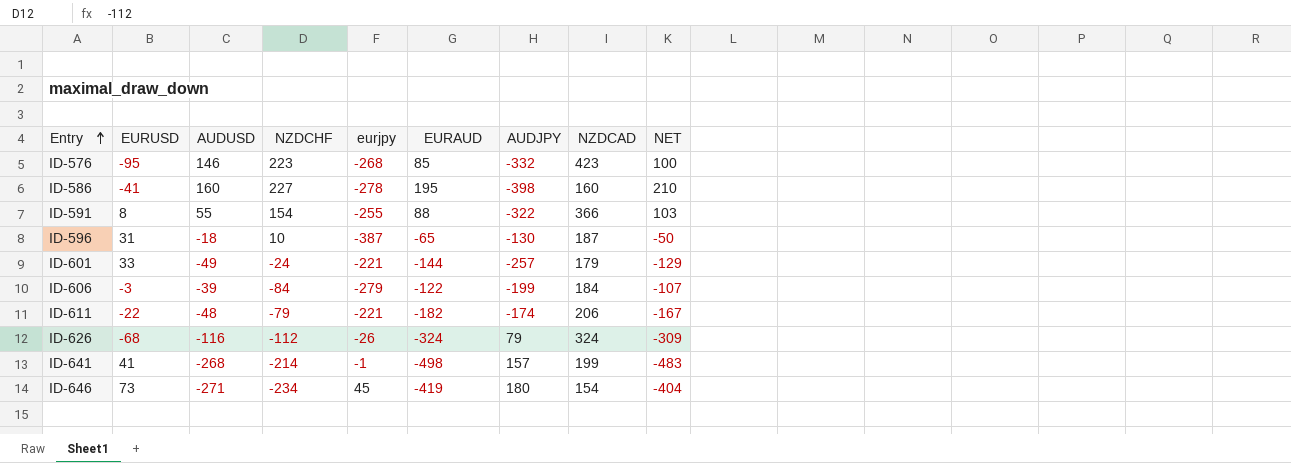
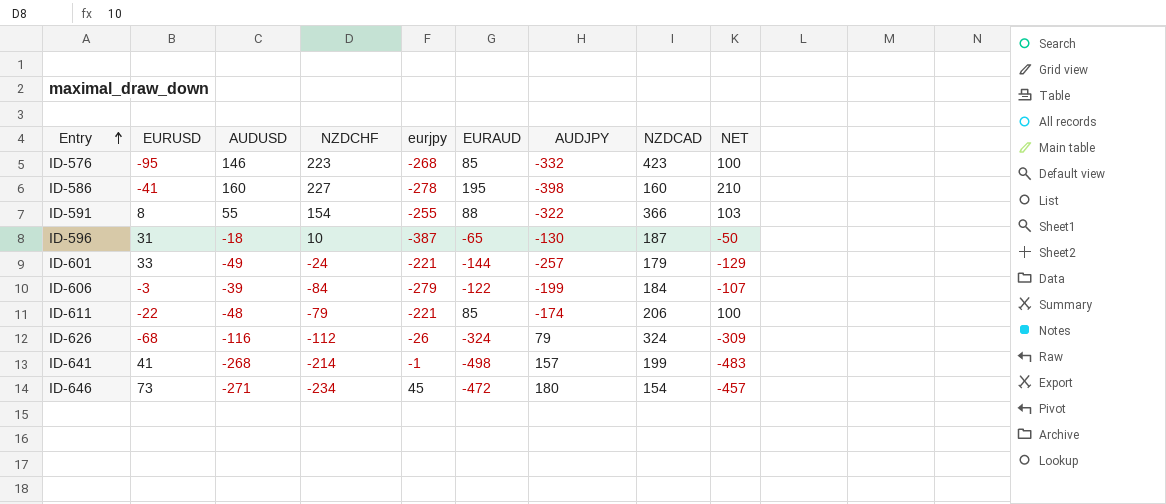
ID-611 | EURAUD: -182 -> 85
ID-611 | NET: -167 -> 100
ID-646 | EURAUD: -419 -> -472
ID-646 | NET: -404 -> -457

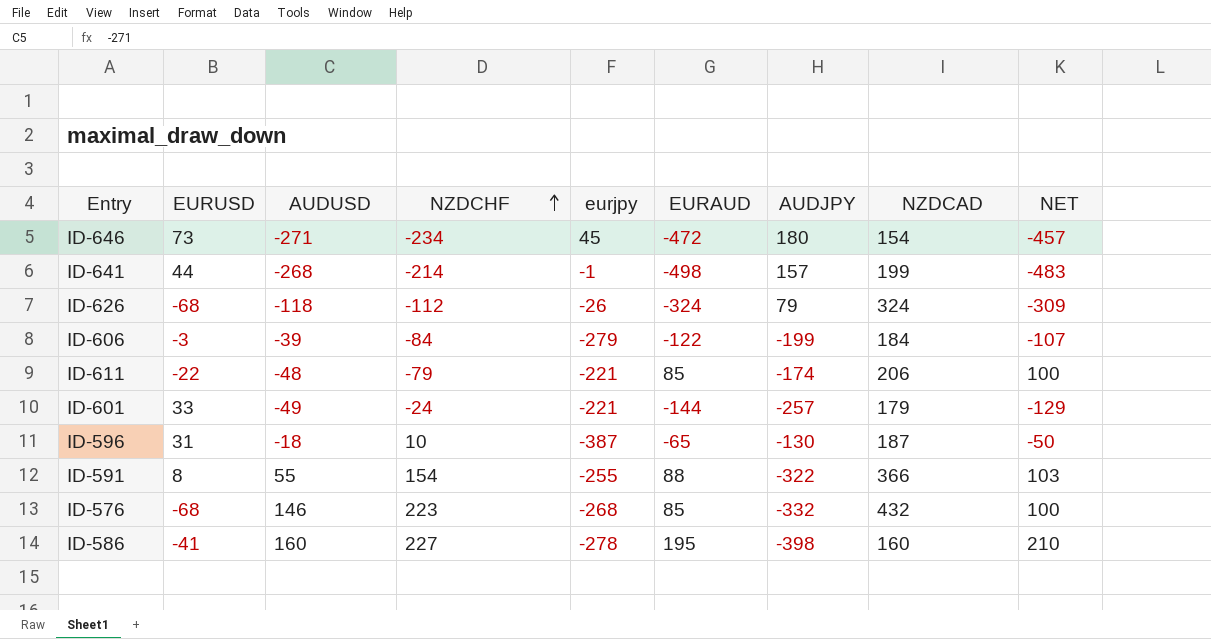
row order: Entry ascending -> NZDCHF ascending
ID-641 | EURUSD: 41 -> 44
ID-626 | AUDUSD: -116 -> -118
ID-576 | EURUSD: -95 -> -68
ID-576 | NZDCAD: 423 -> 432

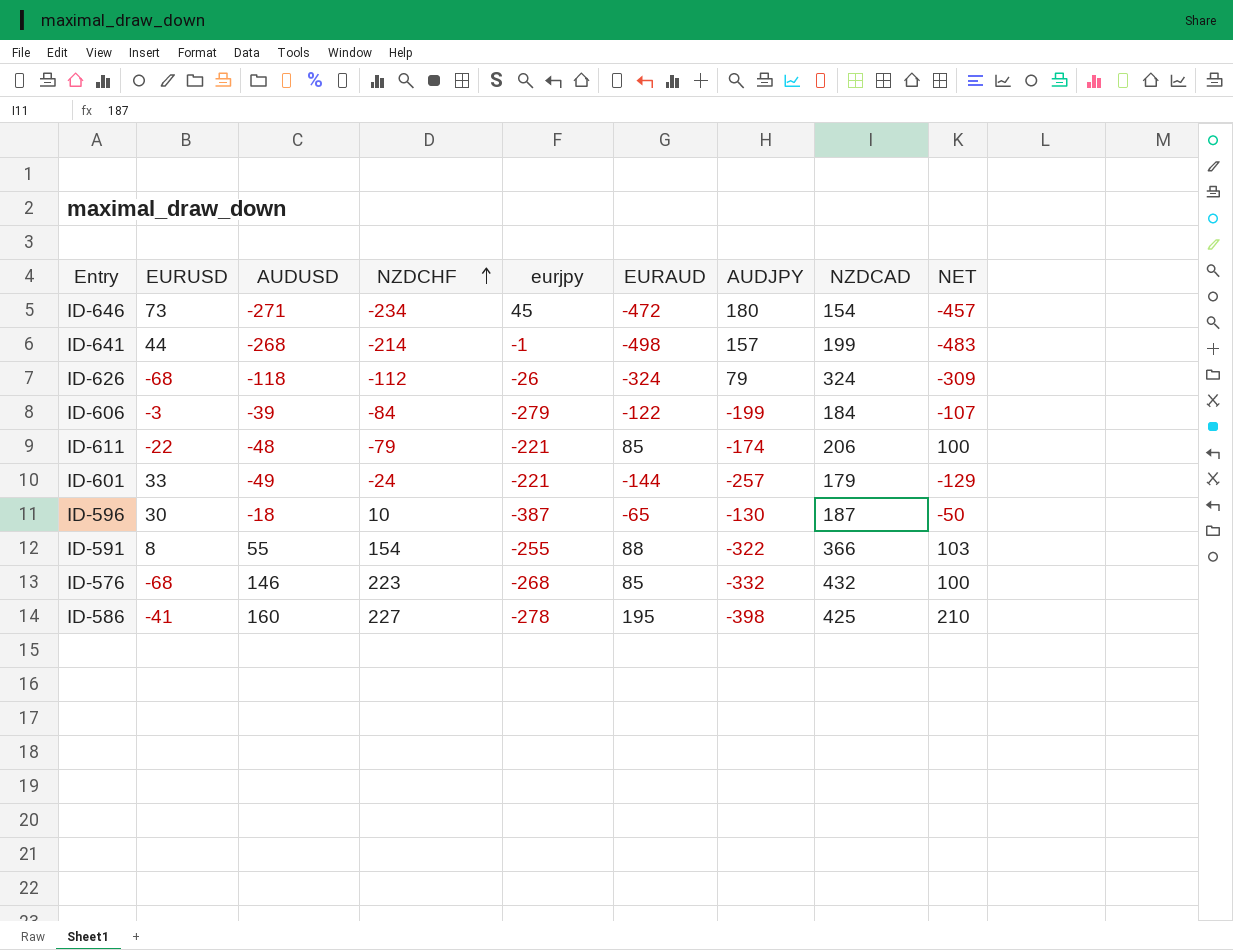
ID-596 | EURUSD: 31 -> 30
ID-586 | NZDCAD: 160 -> 425

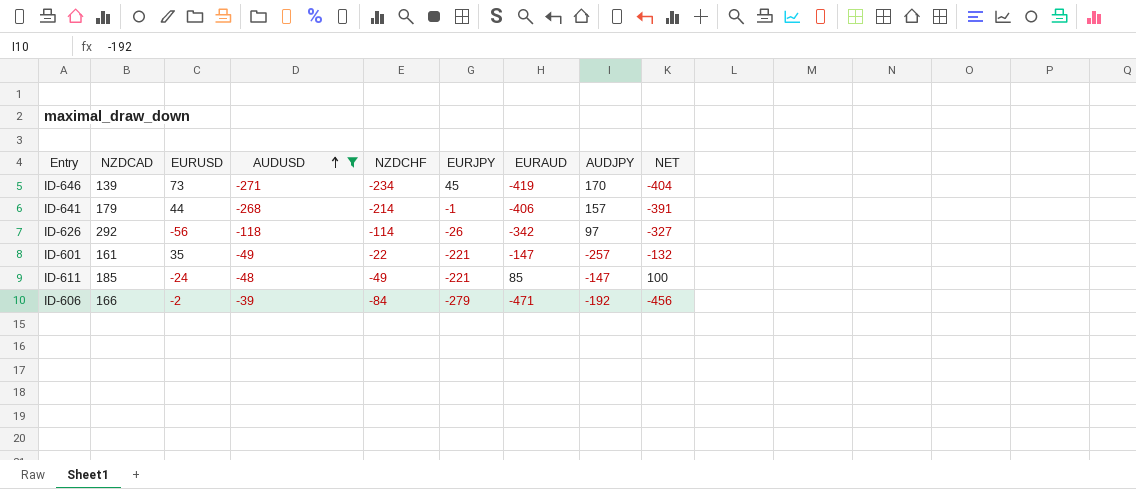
filter: none -> AUDUSD <= -39
row order: NZDCHF ascending -> AUDUSD ascending
column NZDCAD | position: 8 -> 2
column name: eurjpy -> EURJPY
ID-646 | NZDCAD: 154 -> 139
ID-646 | EURAUD: -472 -> -419
ID-646 | AUDJPY: 180 -> 170
ID-646 | NET: -457 -> -404
ID-641 | NZDCAD: 199 -> 179
ID-641 | EURAUD: -498 -> -406
ID-641 | NET: -483 -> -391
ID-626 | NZDCAD: 324 -> 292
ID-626 | EURUSD: -68 -> -56
ID-626 | NZDCHF: -112 -> -114
ID-626 | EURAUD: -324 -> -342
ID-626 | AUDJPY: 79 -> 97
ID-626 | NET: -309 -> -327
ID-601 | NZDCAD: 179 -> 161
ID-601 | EURUSD: 33 -> 35
ID-601 | NZDCHF: -24 -> -22
ID-601 | EURAUD: -144 -> -147
ID-601 | NET: -129 -> -132
ID-611 | NZDCAD: 206 -> 185
ID-611 | EURUSD: -22 -> -24
ID-611 | NZDCHF: -79 -> -49
ID-611 | AUDJPY: -174 -> -147
ID-606 | NZDCAD: 184 -> 166
ID-606 | EURUSD: -3 -> -2
ID-606 | EURAUD: -122 -> -471
ID-606 | AUDJPY: -199 -> -192
ID-606 | NET: -107 -> -456

